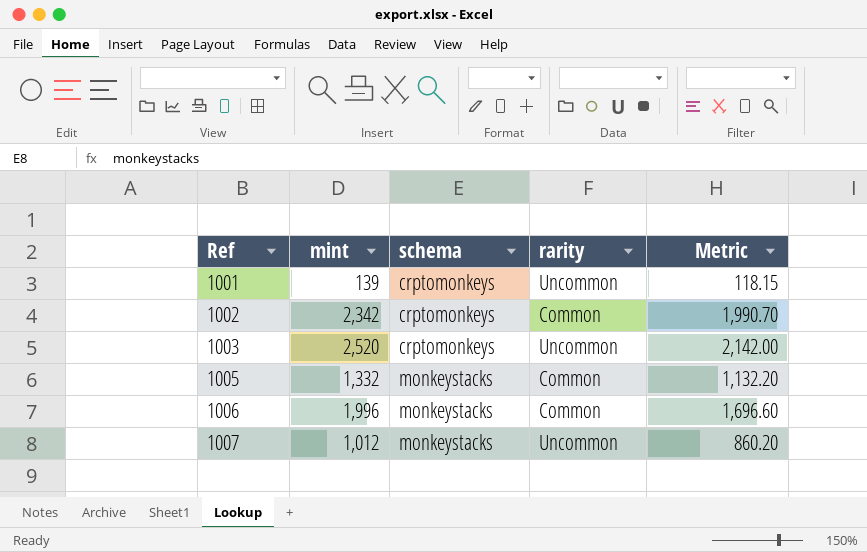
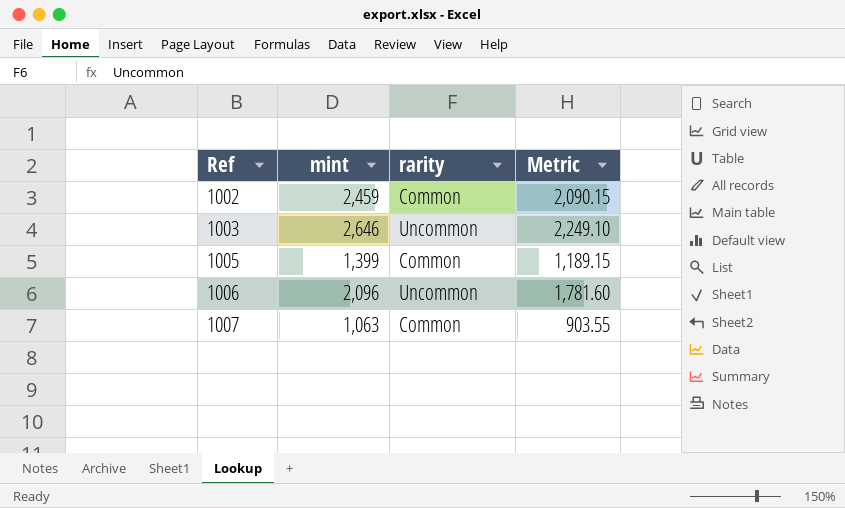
column schema | position: 3 -> none
row 1001: 139 | crptomonkeys | Uncommon | 118.15 -> none
1002 | mint: 2,342 -> 2,459
1002 | Metric: 1,990.70 -> 2,090.15
1003 | mint: 2,520 -> 2,646
1003 | Metric: 2,142.00 -> 2,249.10
1005 | mint: 1,332 -> 1,399
1005 | Metric: 1,132.20 -> 1,189.15
1006 | mint: 1,996 -> 2,096
1006 | rarity: Common -> Uncommon
1006 | Metric: 1,696.60 -> 1,781.60
1007 | mint: 1,012 -> 1,063
1007 | rarity: Uncommon -> Common
1007 | Metric: 860.20 -> 903.55

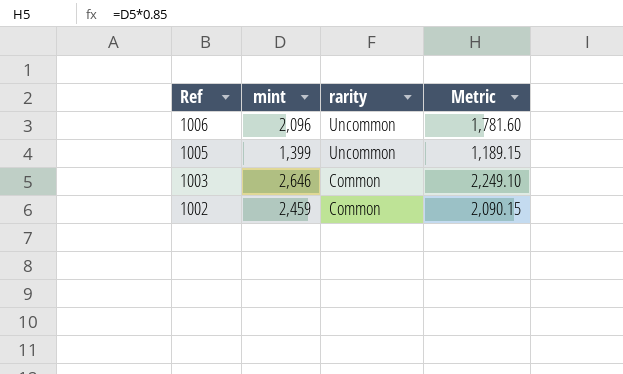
row order: Ref ascending -> Ref descending
row 1007: 1,063 | Common | 903.55 -> none
1005 | rarity: Common -> Uncommon
1003 | rarity: Uncommon -> Common

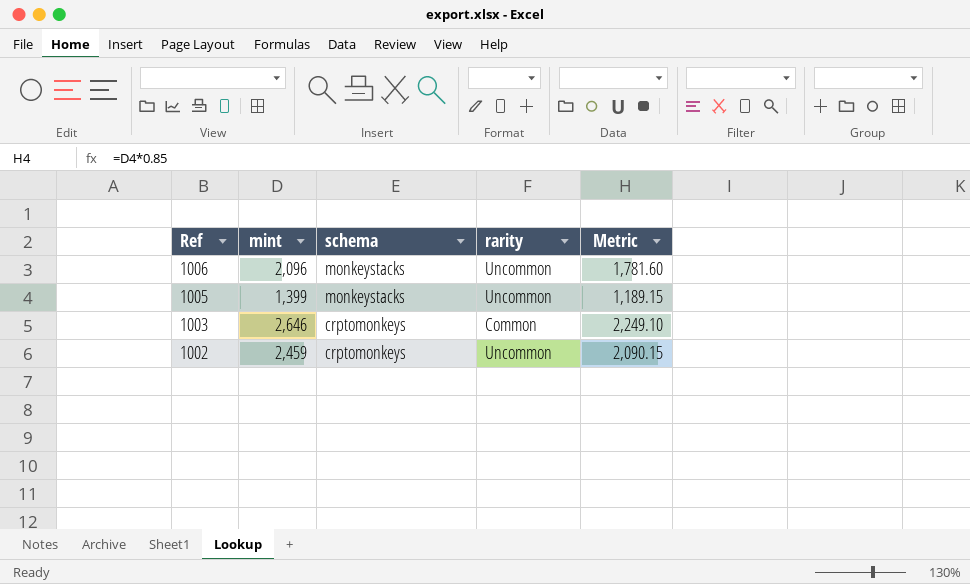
column schema | position: none -> 3
1002 | rarity: Common -> Uncommon

